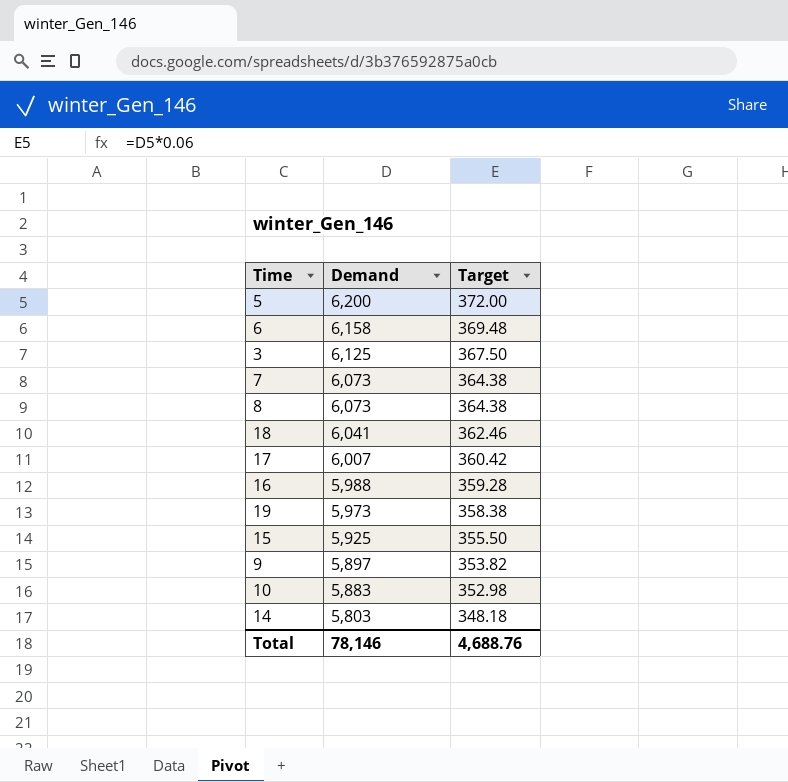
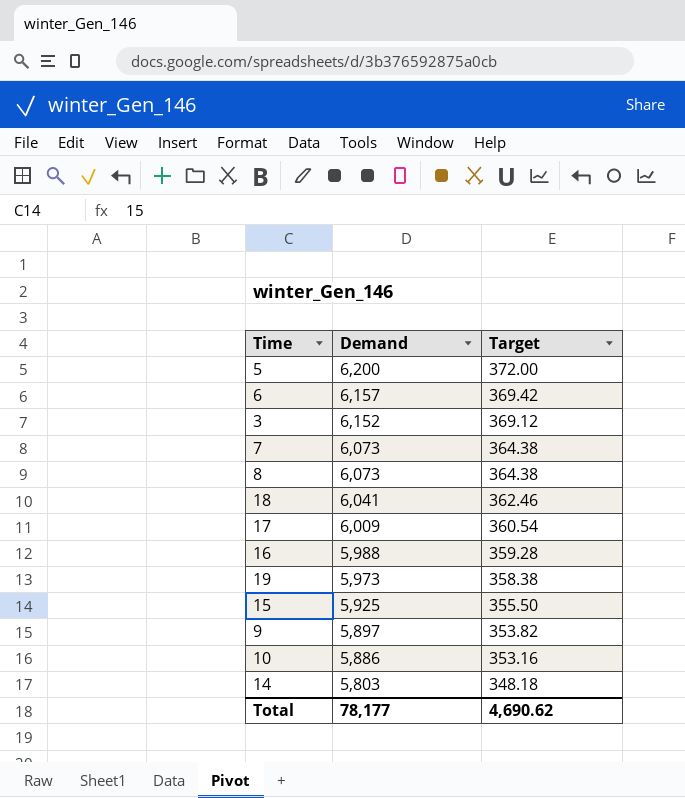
6 | Demand: 6,158 -> 6,157
6 | Target: 369.48 -> 369.42
3 | Demand: 6,125 -> 6,152
3 | Target: 367.50 -> 369.12
17 | Demand: 6,007 -> 6,009
17 | Target: 360.42 -> 360.54
10 | Demand: 5,883 -> 5,886
10 | Target: 352.98 -> 353.16
Total | Demand: 78,146 -> 78,177
Total | Target: 4,688.76 -> 4,690.62

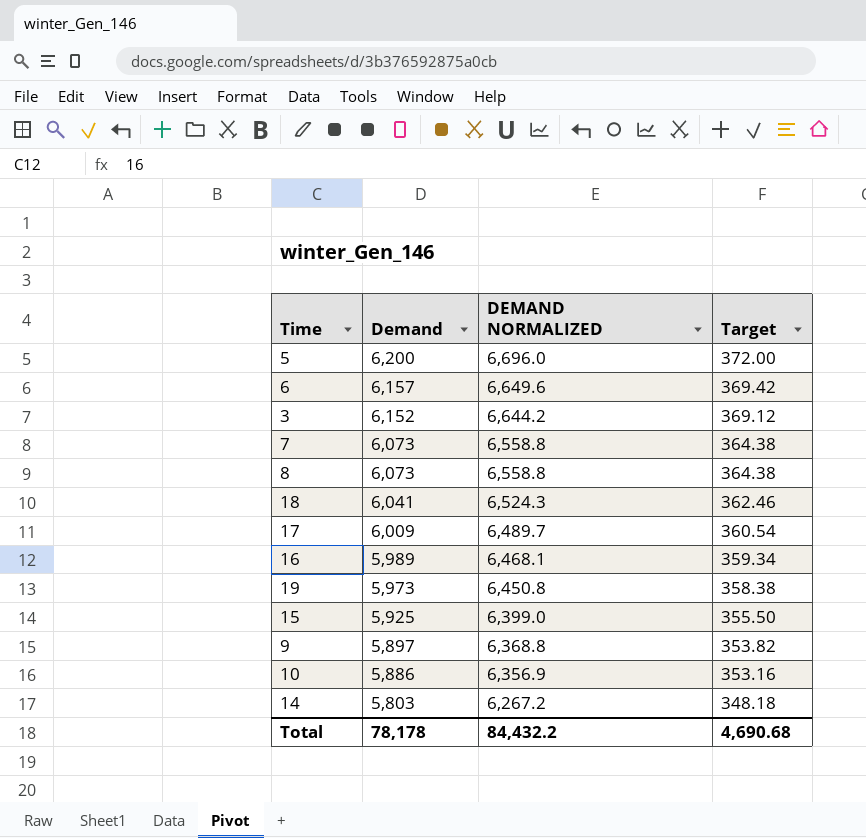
column DEMAND NORMALIZED | formula: none -> [Demand] * 1.08
16 | Demand: 5,988 -> 5,989
16 | Target: 359.28 -> 359.34
Total | Demand: 78,177 -> 78,178
Total | Target: 4,690.62 -> 4,690.68

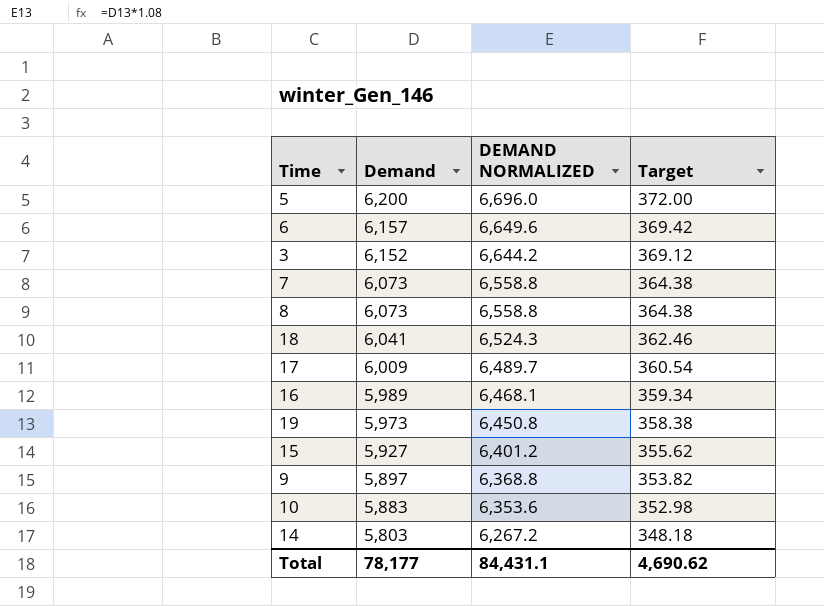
15 | Demand: 5,925 -> 5,927
15 | DEMAND NORMALIZED: 6,399.0 -> 6,401.2
15 | Target: 355.50 -> 355.62
10 | Demand: 5,886 -> 5,883
10 | DEMAND NORMALIZED: 6,356.9 -> 6,353.6
10 | Target: 353.16 -> 352.98
Total | Demand: 78,178 -> 78,177
Total | DEMAND NORMALIZED: 84,432.2 -> 84,431.1
Total | Target: 4,690.68 -> 4,690.62

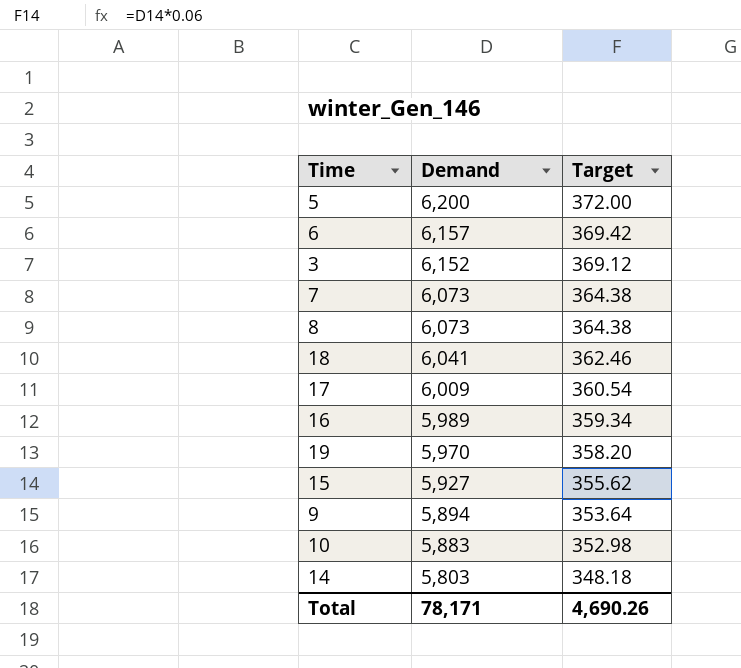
column DEMAND NORMALIZED | formula: [Demand] * 1.08 -> none
19 | Demand: 5,973 -> 5,970
19 | Target: 358.38 -> 358.20
9 | Demand: 5,897 -> 5,894
9 | Target: 353.82 -> 353.64
Total | Demand: 78,177 -> 78,171
Total | Target: 4,690.62 -> 4,690.26

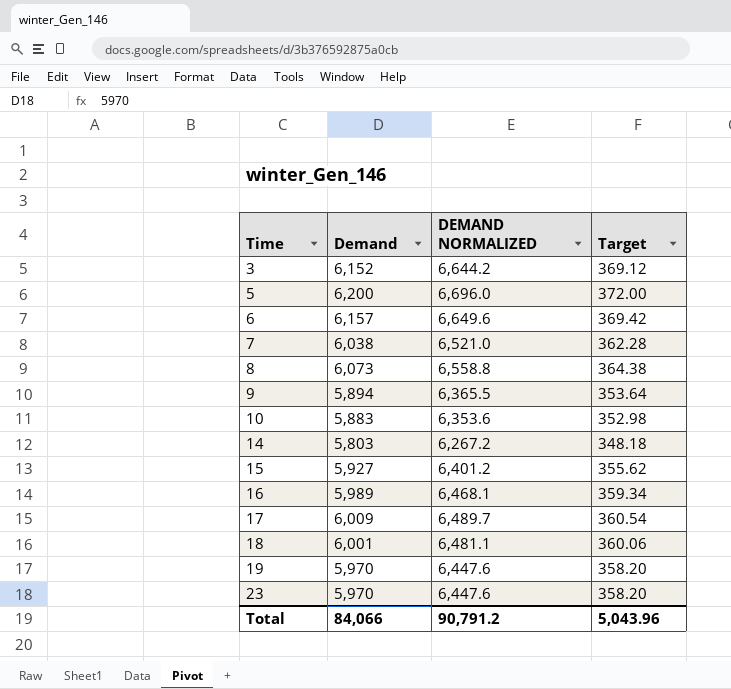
row order: Demand descending -> Time ascending
column DEMAND NORMALIZED | formula: none -> [Demand] * 1.08
7 | Demand: 6,073 -> 6,038
7 | Target: 364.38 -> 362.28
18 | Demand: 6,041 -> 6,001
18 | Target: 362.46 -> 360.06
row 23: none -> 5,970 | 6,447.6 | 358.20
Total | Demand: 78,171 -> 84,066
Total | Target: 4,690.26 -> 5,043.96

